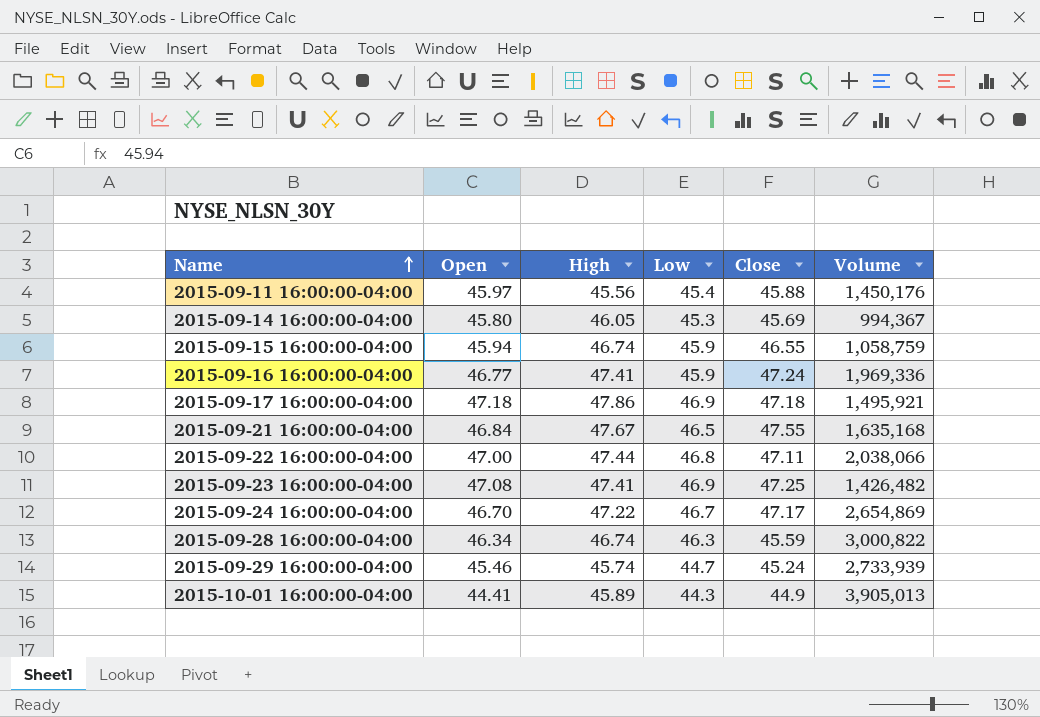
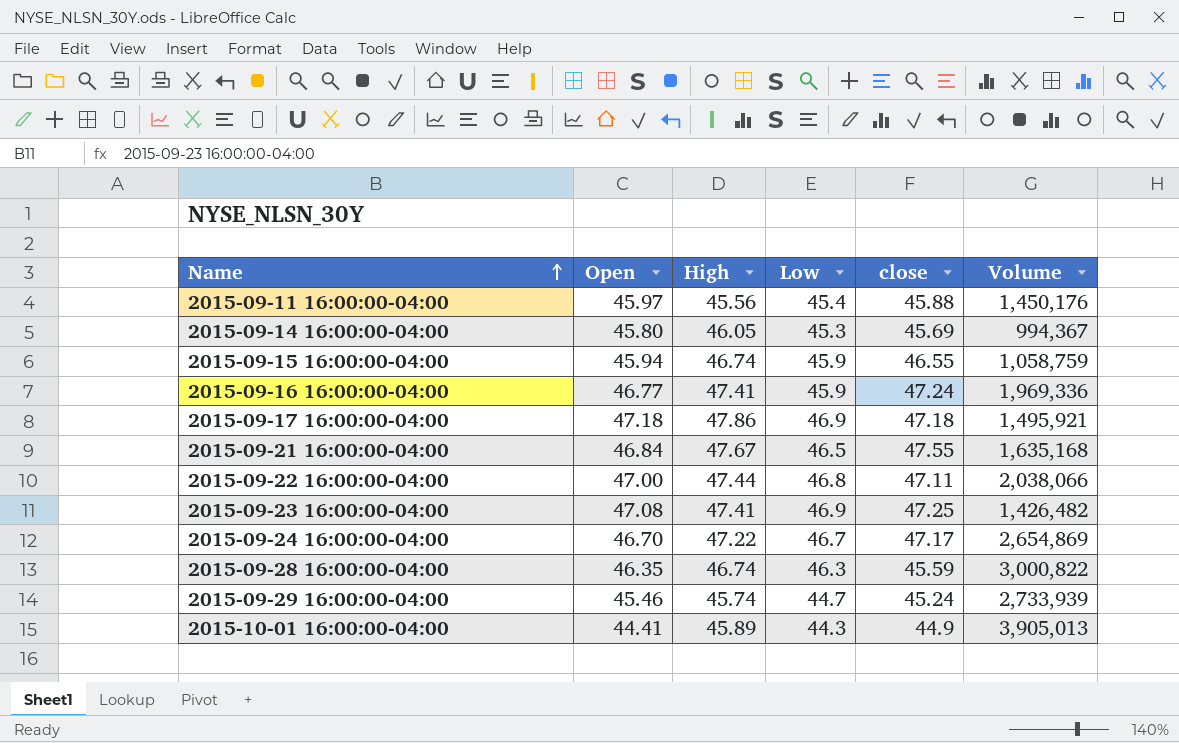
column name: Close -> close
2015-09-28 16:00:00-04:00 | Open: 46.34 -> 46.35

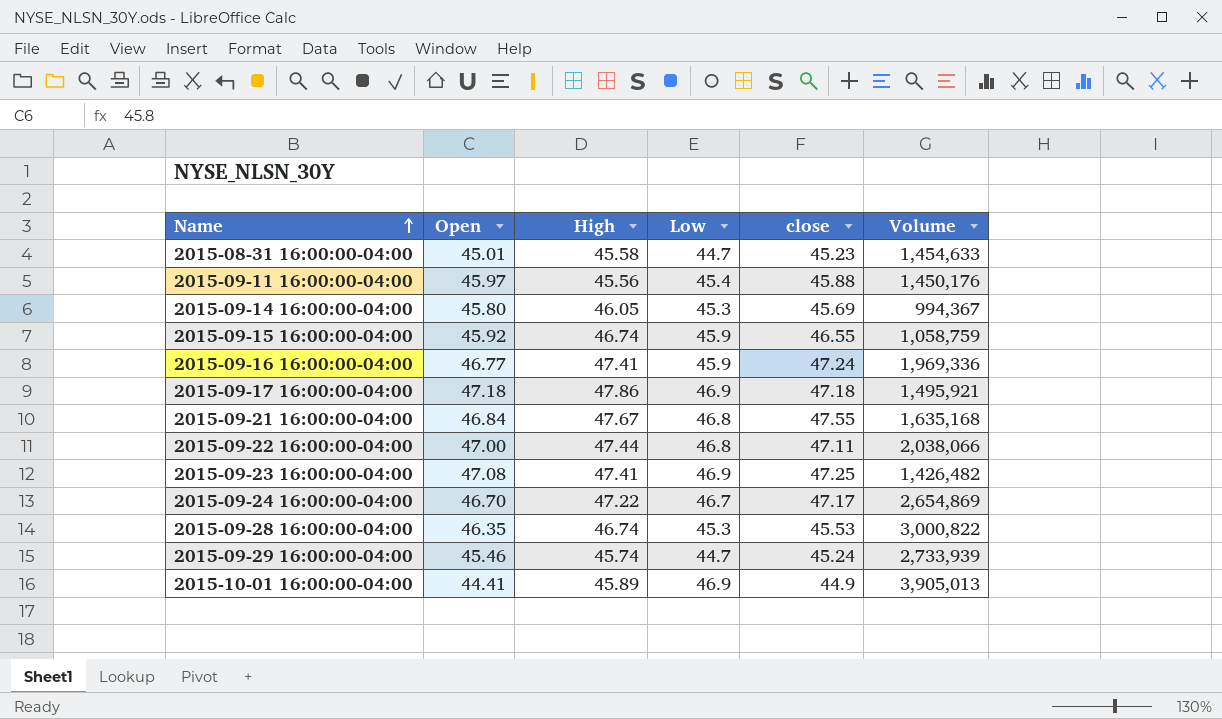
row 2015-08-31 16:00:00-04:00: none -> 45.01 | 45.58 | 44.7 | 45.23 | 1,454,633
2015-09-15 16:00:00-04:00 | Open: 45.94 -> 45.92
2015-09-21 16:00:00-04:00 | Low: 46.5 -> 46.8
2015-09-28 16:00:00-04:00 | Low: 46.3 -> 45.3
2015-09-28 16:00:00-04:00 | close: 45.59 -> 45.53
2015-10-01 16:00:00-04:00 | Low: 44.3 -> 46.9

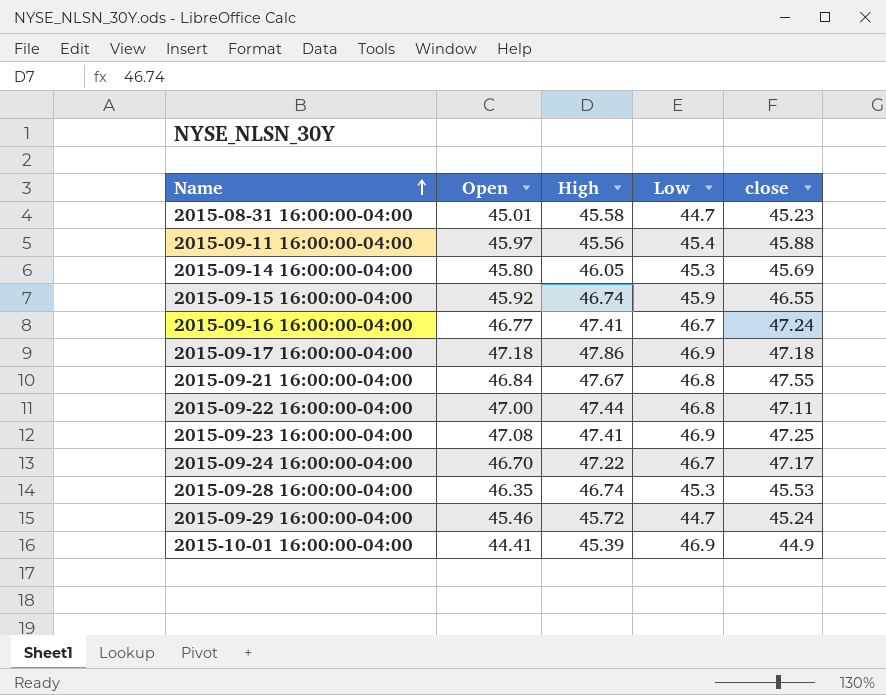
column Volume | position: 6 -> none
2015-09-16 16:00:00-04:00 | Low: 45.9 -> 46.7
2015-09-29 16:00:00-04:00 | High: 45.74 -> 45.72
2015-10-01 16:00:00-04:00 | High: 45.89 -> 45.39

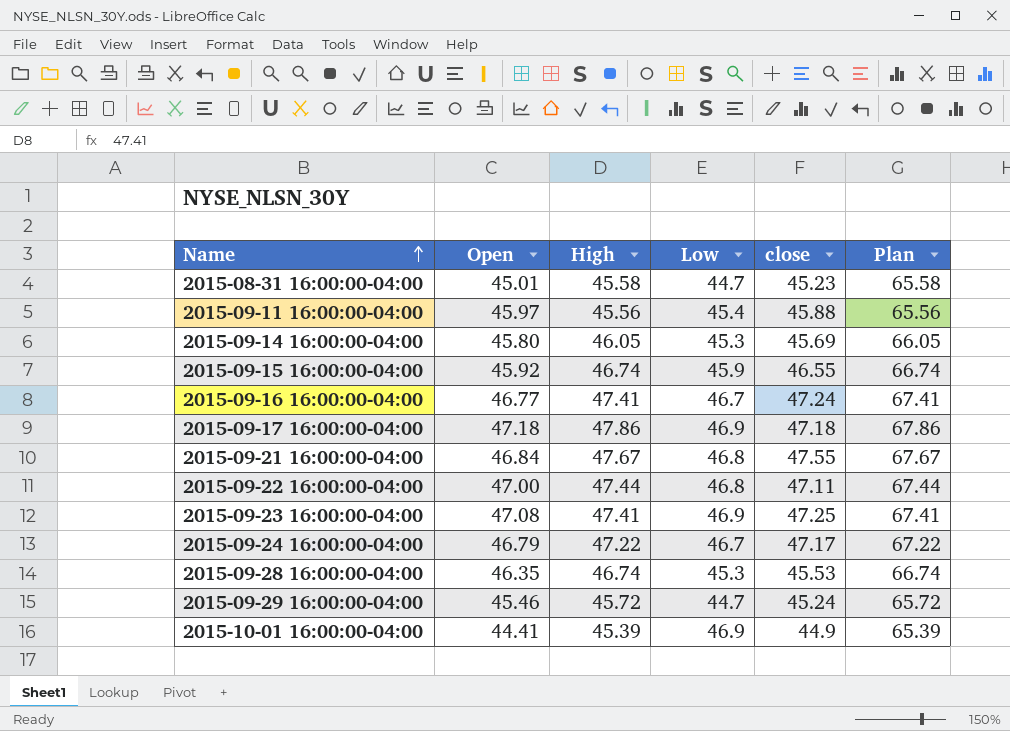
column Plan | formula: none -> [High] + 20
2015-09-24 16:00:00-04:00 | Open: 46.70 -> 46.79

